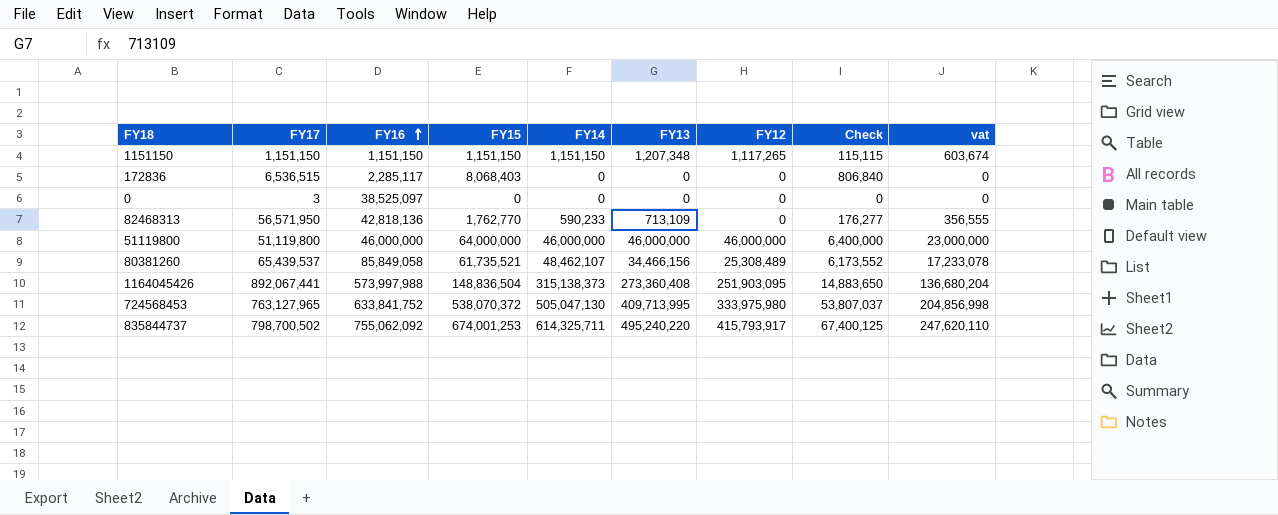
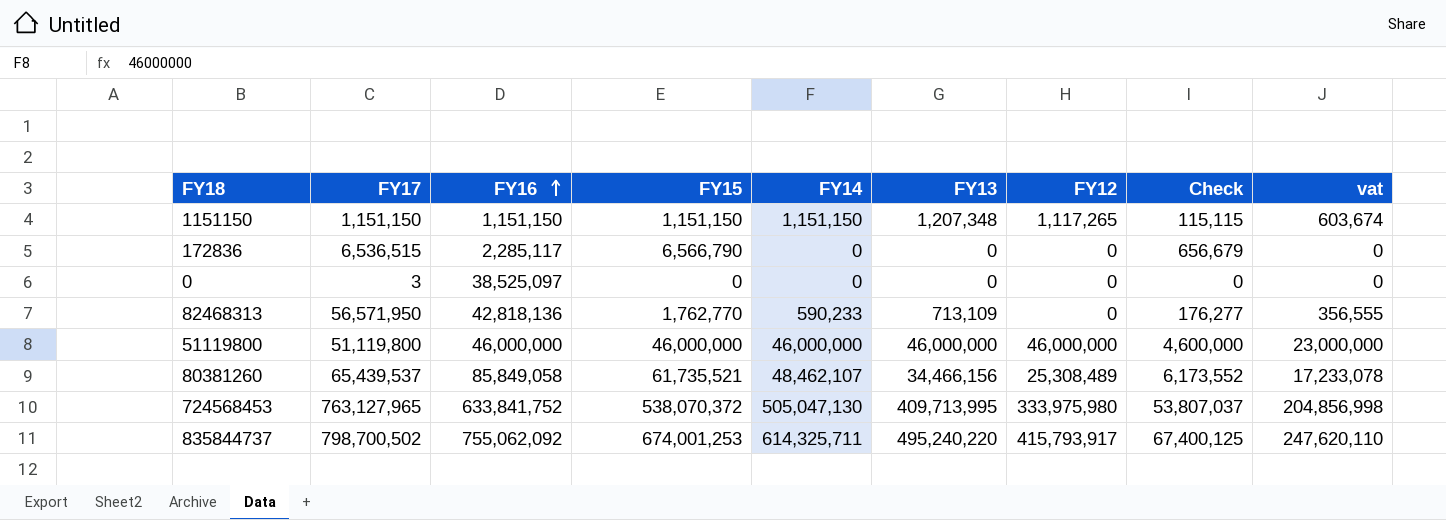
row 1164045426: 892,067,441 | 573,997,988 | 148,836,504 | 315,138,373 | 273,360,408 | 251,903,095 | 14,883,650 | 136,680,204 -> none
172836 | FY15: 8,068,403 -> 6,566,790
172836 | Check: 806,840 -> 656,679
51119800 | FY15: 64,000,000 -> 46,000,000
51119800 | Check: 6,400,000 -> 4,600,000

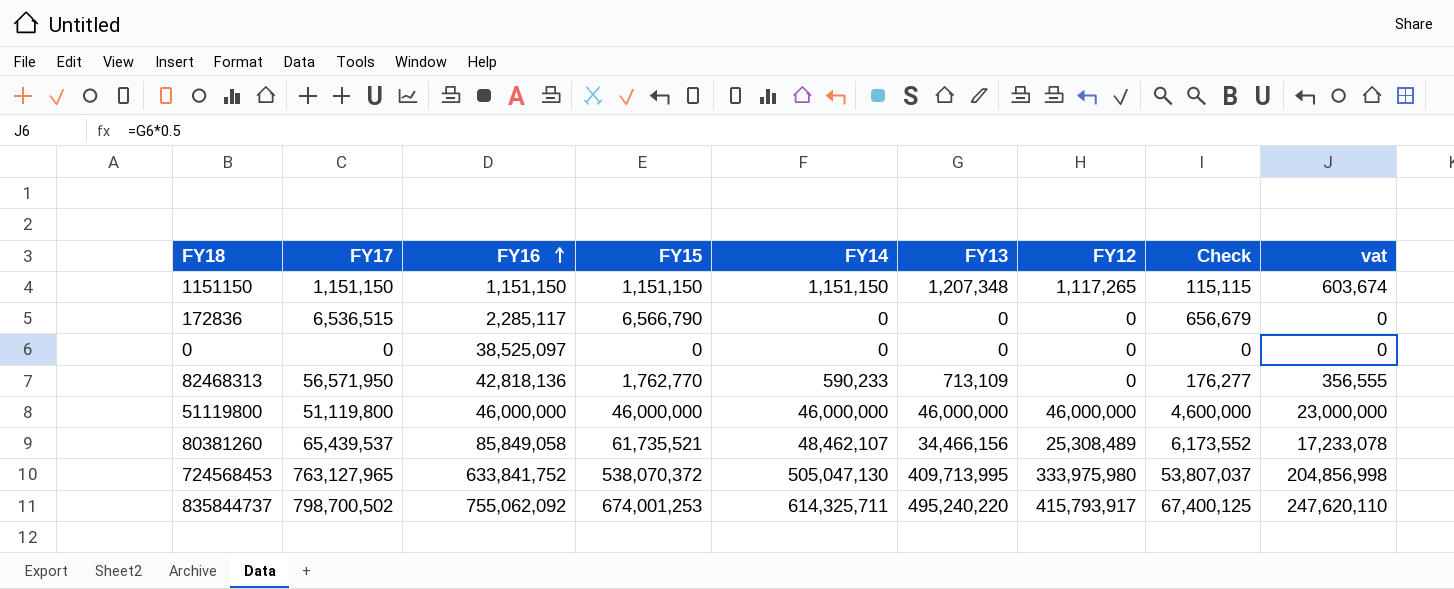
0 | FY17: 3 -> 0

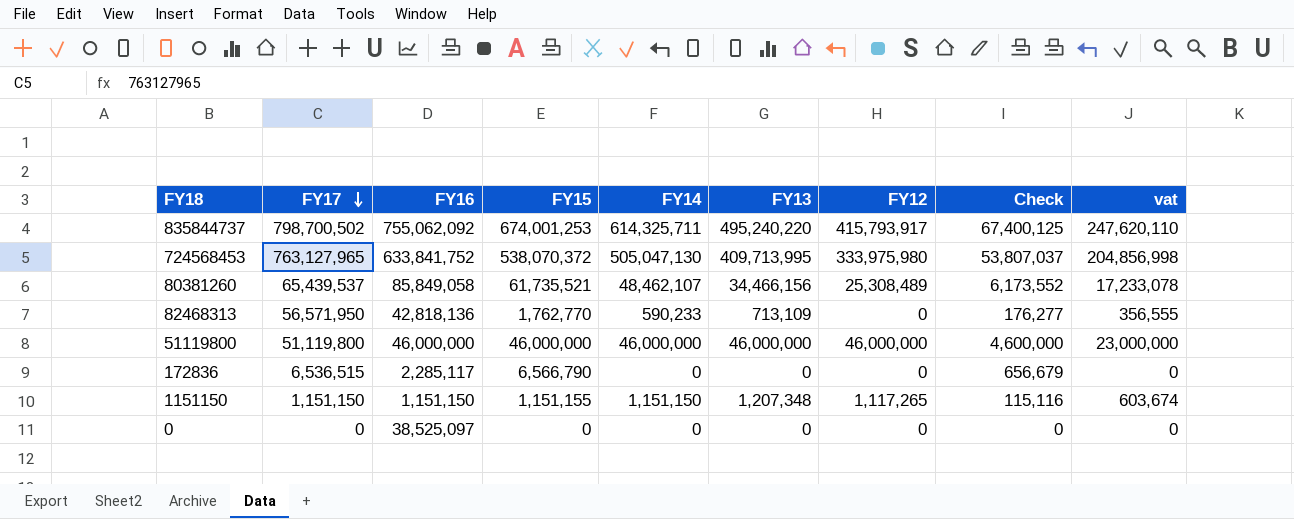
row order: FY16 ascending -> FY17 descending
1151150 | FY15: 1,151,150 -> 1,151,155
1151150 | Check: 115,115 -> 115,116

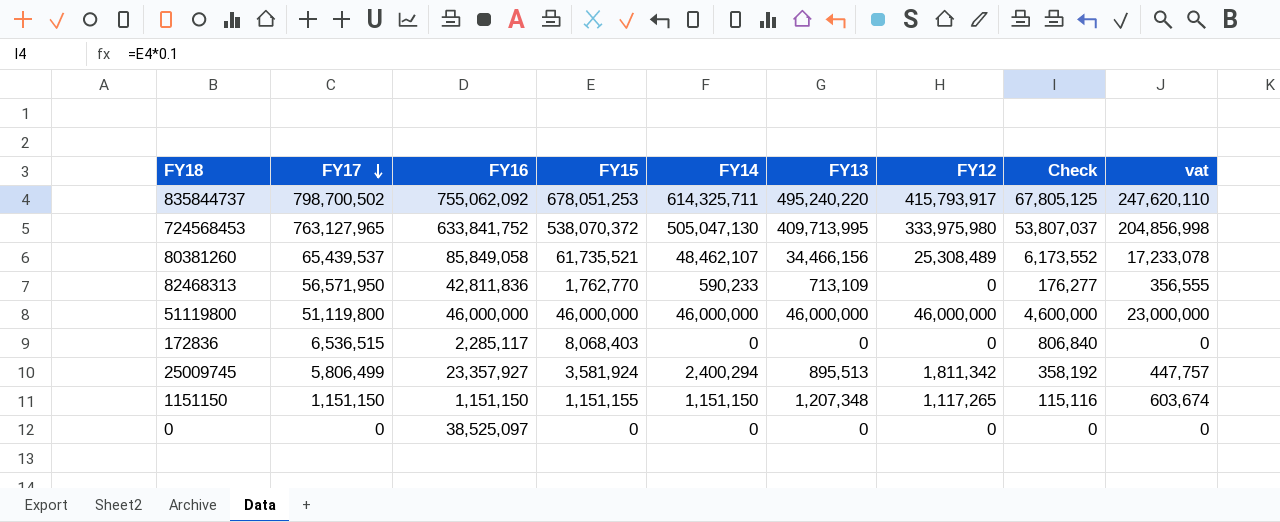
835844737 | FY15: 674,001,253 -> 678,051,253
835844737 | Check: 67,400,125 -> 67,805,125
82468313 | FY16: 42,818,136 -> 42,811,836
172836 | FY15: 6,566,790 -> 8,068,403
172836 | Check: 656,679 -> 806,840
row 25009745: none -> 5,806,499 | 23,357,927 | 3,581,924 | 2,400,294 | 895,513 | 1,811,342 | 358,192 | 447,757

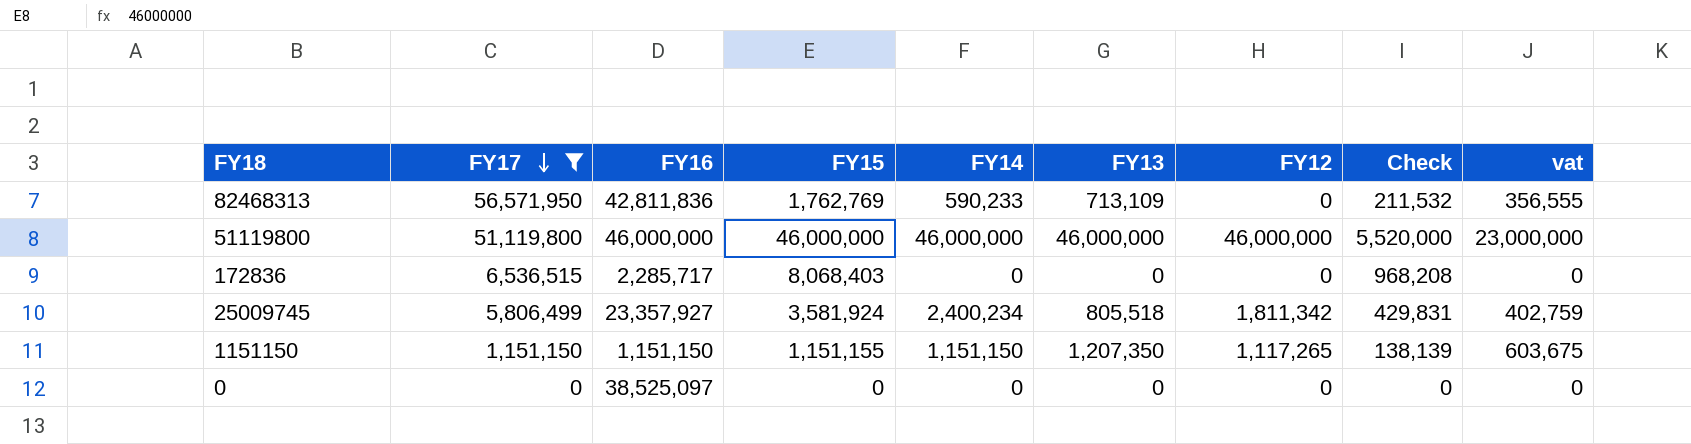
filter: none -> FY17 <= 56,571,950
column Check | formula: [FY15] * 0.1 -> [FY15] * 0.12
82468313 | FY15: 1,762,770 -> 1,762,769
172836 | FY16: 2,285,117 -> 2,285,717
25009745 | FY14: 2,400,294 -> 2,400,234
25009745 | FY13: 895,513 -> 805,518
25009745 | vat: 447,757 -> 402,759
1151150 | FY13: 1,207,348 -> 1,207,350
1151150 | vat: 603,674 -> 603,675

